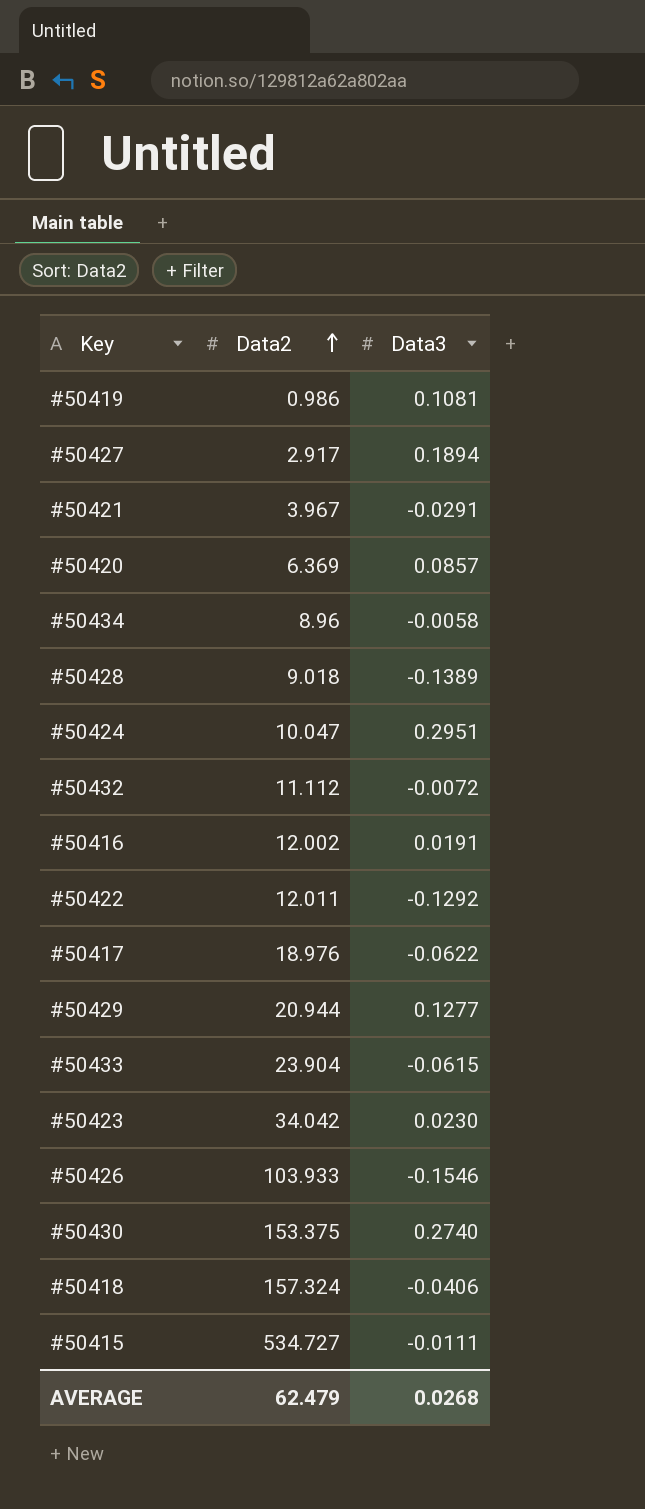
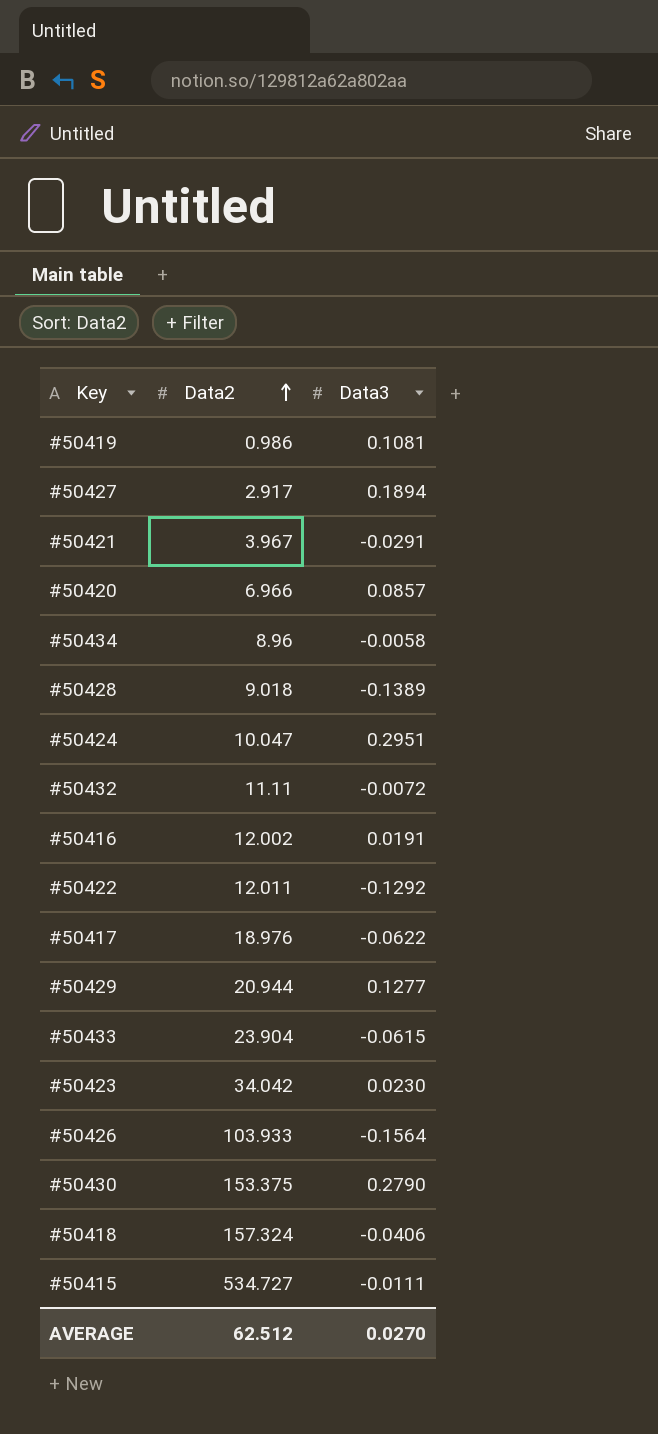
#50420 | Data2: 6.369 -> 6.966
#50432 | Data2: 11.112 -> 11.11
#50426 | Data3: -0.1546 -> -0.1564
#50430 | Data3: 0.2740 -> 0.2790
AVERAGE | Data2: 62.479 -> 62.512
AVERAGE | Data3: 0.0268 -> 0.0270

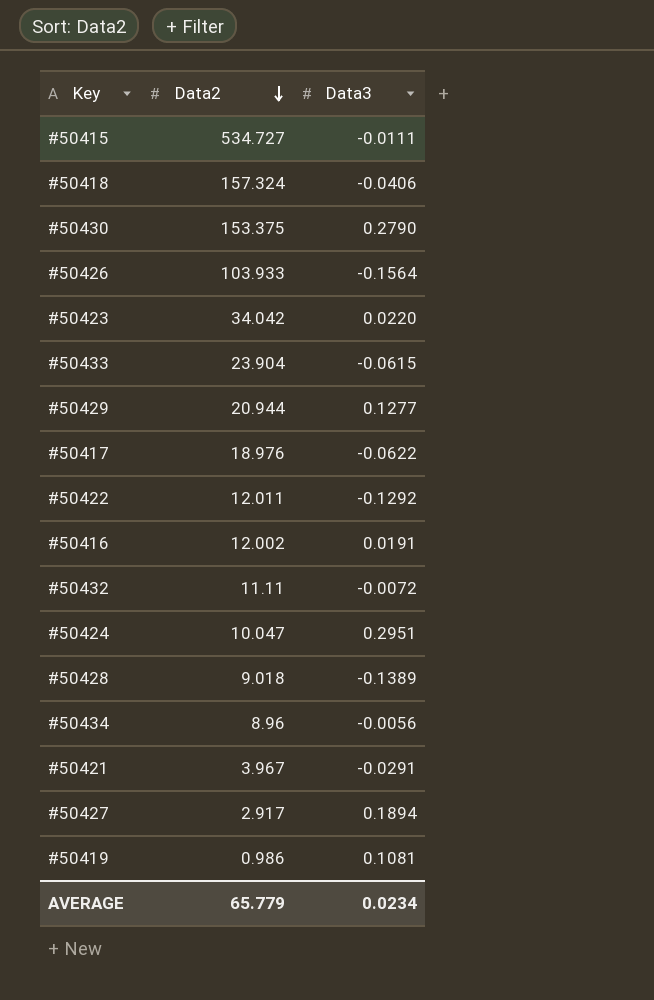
row order: Data2 ascending -> Data2 descending
row #50420: 6.966 | 0.0857 -> none
#50423 | Data3: 0.0230 -> 0.0220
#50434 | Data3: -0.0058 -> -0.0056
AVERAGE | Data2: 62.512 -> 65.779
AVERAGE | Data3: 0.0270 -> 0.0234

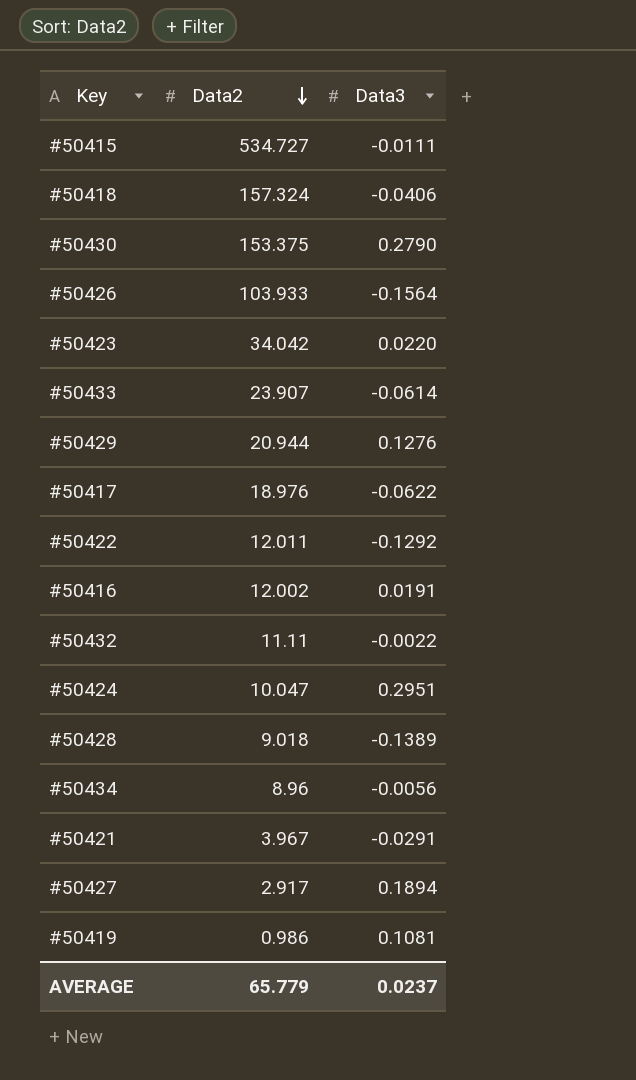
#50433 | Data2: 23.904 -> 23.907
#50433 | Data3: -0.0615 -> -0.0614
#50429 | Data3: 0.1277 -> 0.1276
#50432 | Data3: -0.0072 -> -0.0022
AVERAGE | Data3: 0.0234 -> 0.0237

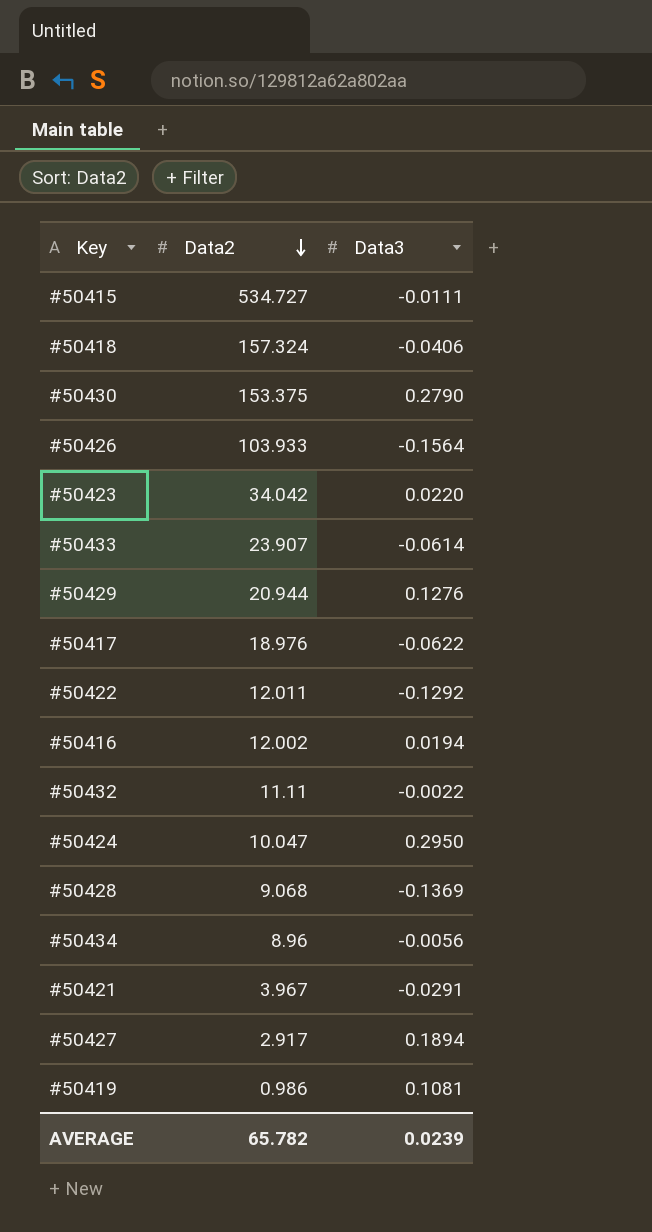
#50416 | Data3: 0.0191 -> 0.0194
#50424 | Data3: 0.2951 -> 0.2950
#50428 | Data2: 9.018 -> 9.068
#50428 | Data3: -0.1389 -> -0.1369
AVERAGE | Data2: 65.779 -> 65.782
AVERAGE | Data3: 0.0237 -> 0.0239

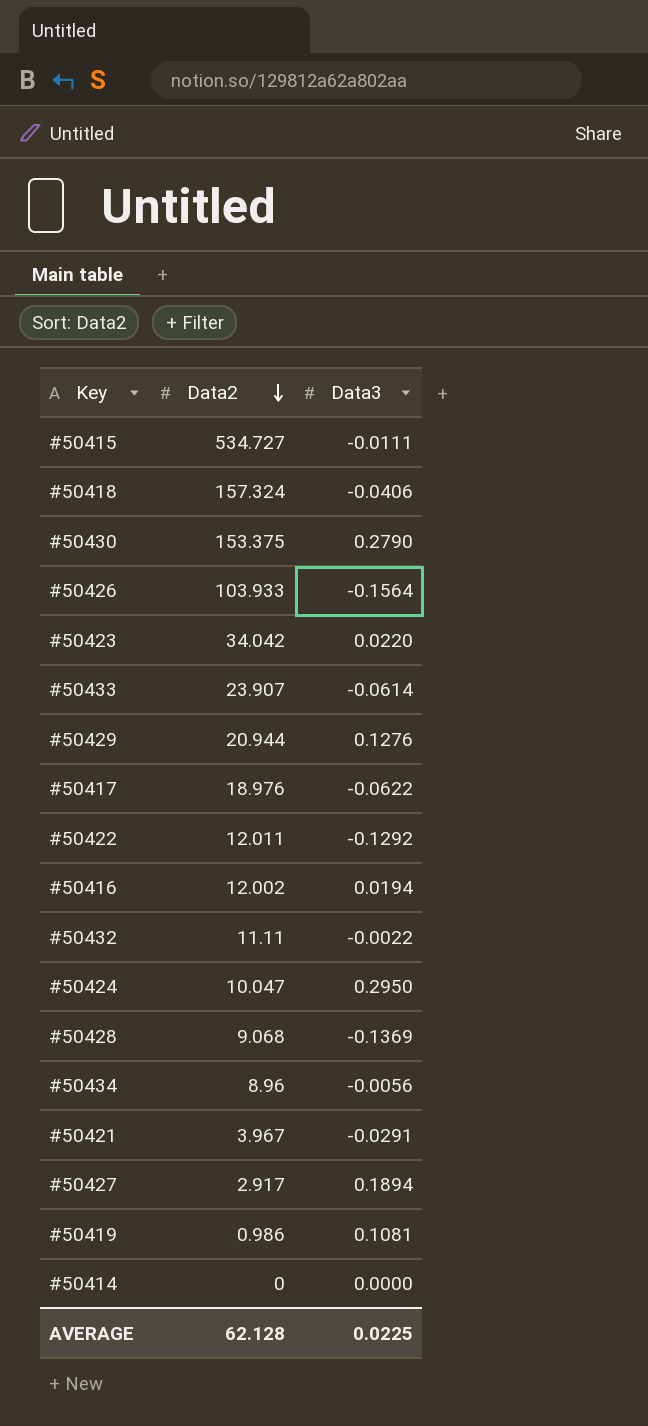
row #50414: none -> 0 | 0.0000
AVERAGE | Data2: 65.782 -> 62.128
AVERAGE | Data3: 0.0239 -> 0.0225

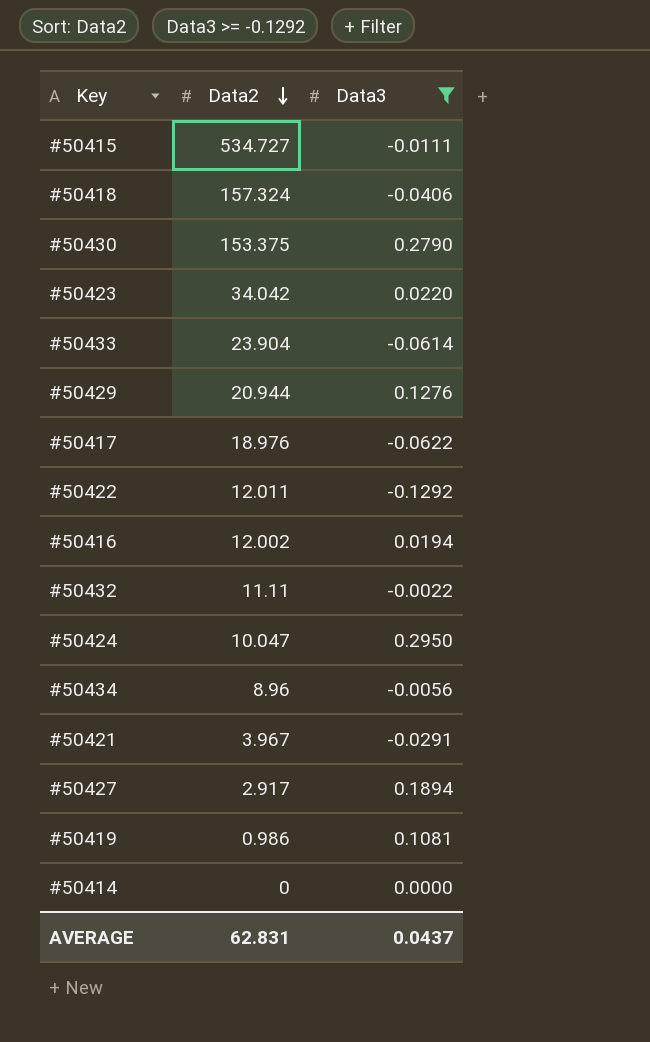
filter: none -> Data3 >= -0.1292
#50433 | Data2: 23.907 -> 23.904
AVERAGE | Data2: 62.128 -> 62.831
AVERAGE | Data3: 0.0225 -> 0.0437

